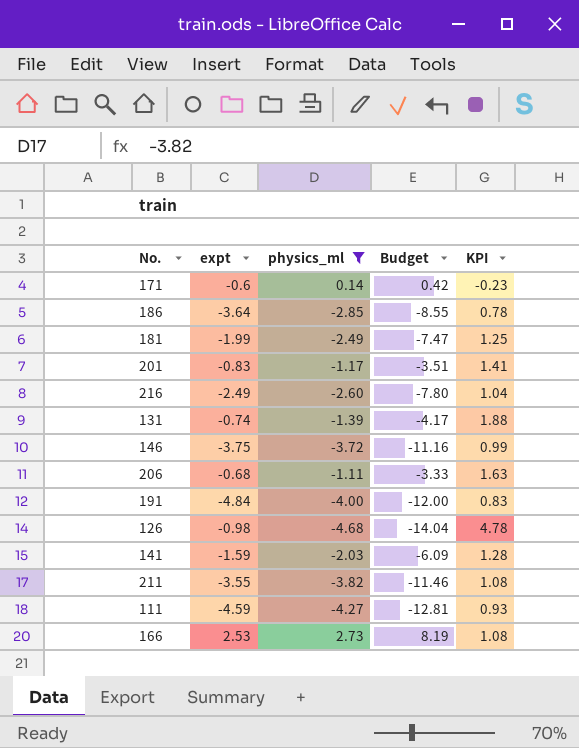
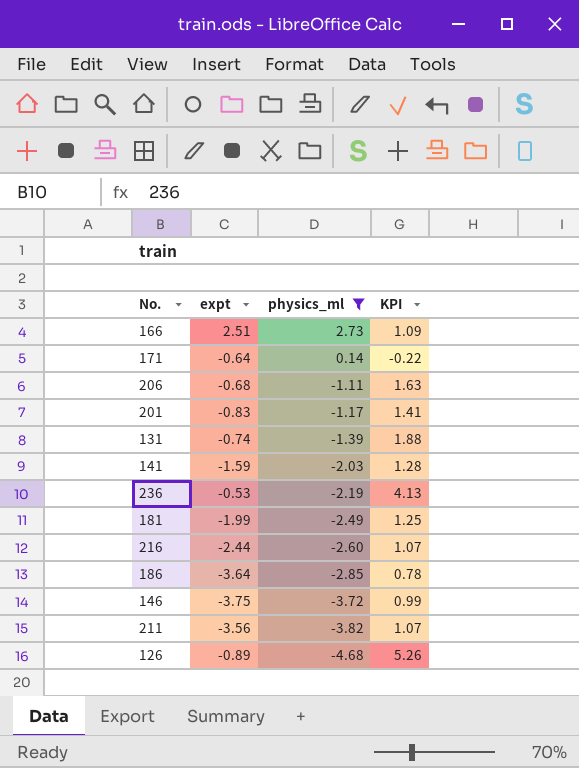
row order: none -> physics_ml descending
column Budget | formula: [physics_ml] * 3 -> none
row 191: -4.84 | -4.00 | -12.00 | 0.83 -> none
row 111: -4.59 | -4.27 | -12.81 | 0.93 -> none
166 | expt: 2.53 -> 2.51
166 | KPI: 1.08 -> 1.09
171 | expt: -0.6 -> -0.64
171 | KPI: -0.23 -> -0.22
row 236: none -> -0.53 | -2.19 | 4.13
216 | expt: -2.49 -> -2.44
216 | KPI: 1.04 -> 1.07
211 | expt: -3.55 -> -3.56
211 | KPI: 1.08 -> 1.07
126 | expt: -0.98 -> -0.89
126 | KPI: 4.78 -> 5.26

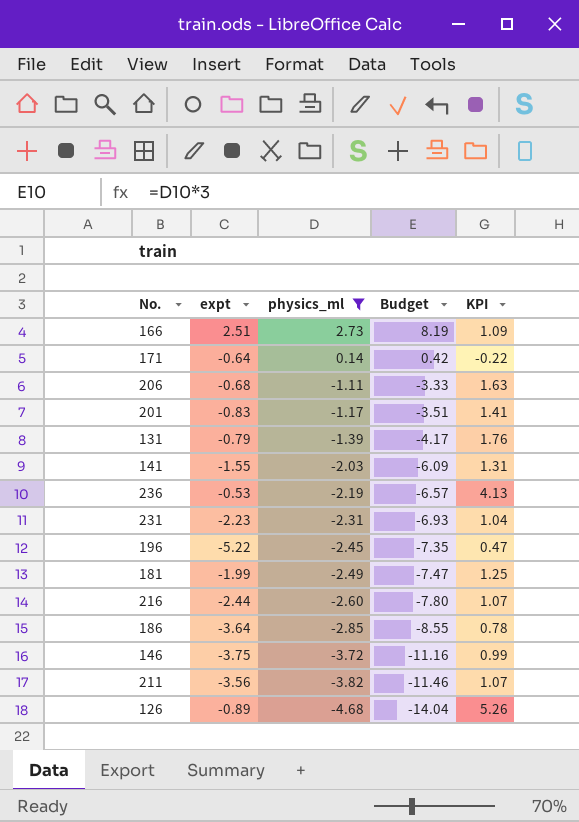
column Budget | formula: none -> [physics_ml] * 3
131 | expt: -0.74 -> -0.79
131 | KPI: 1.88 -> 1.76
141 | expt: -1.59 -> -1.55
141 | KPI: 1.28 -> 1.31
row 231: none -> -2.23 | -2.31 | -6.93 | 1.04
row 196: none -> -5.22 | -2.45 | -7.35 | 0.47

